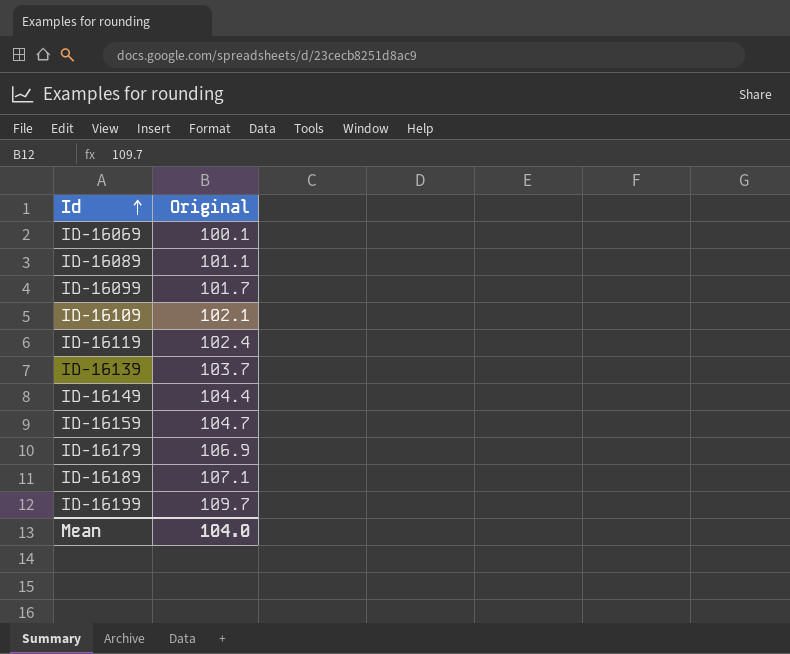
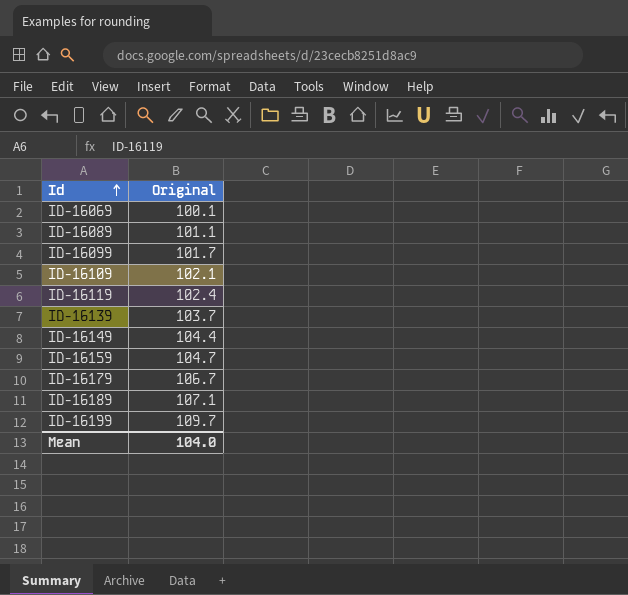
ID-16179 | Original: 106.9 -> 106.7

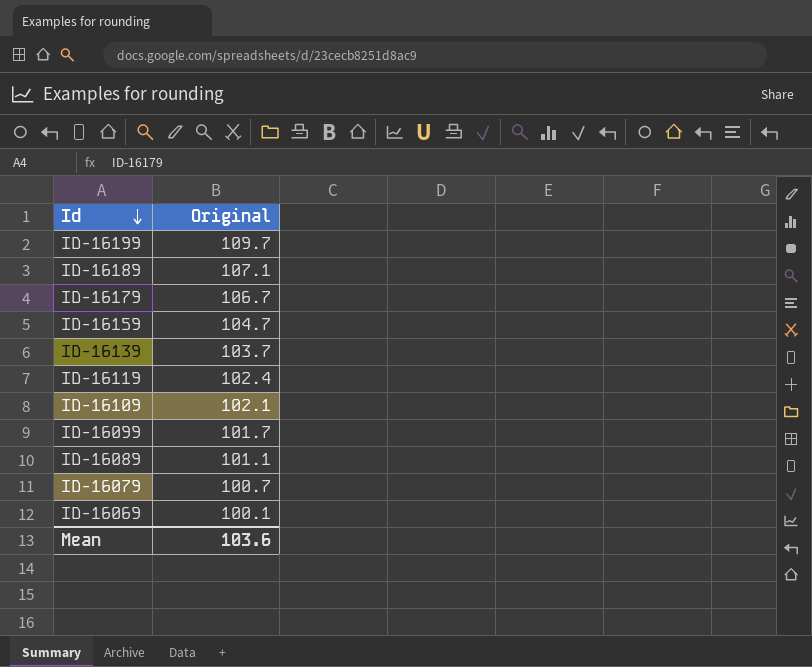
row order: Id ascending -> Id descending
row ID-16149: 104.4 -> none
row ID-16079: none -> 100.7
Mean | Original: 104.0 -> 103.6

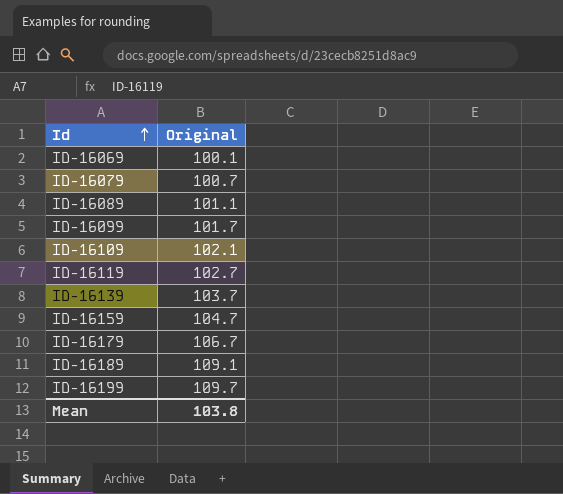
row order: Id descending -> Id ascending
ID-16119 | Original: 102.4 -> 102.7
ID-16189 | Original: 107.1 -> 109.1
Mean | Original: 103.6 -> 103.8

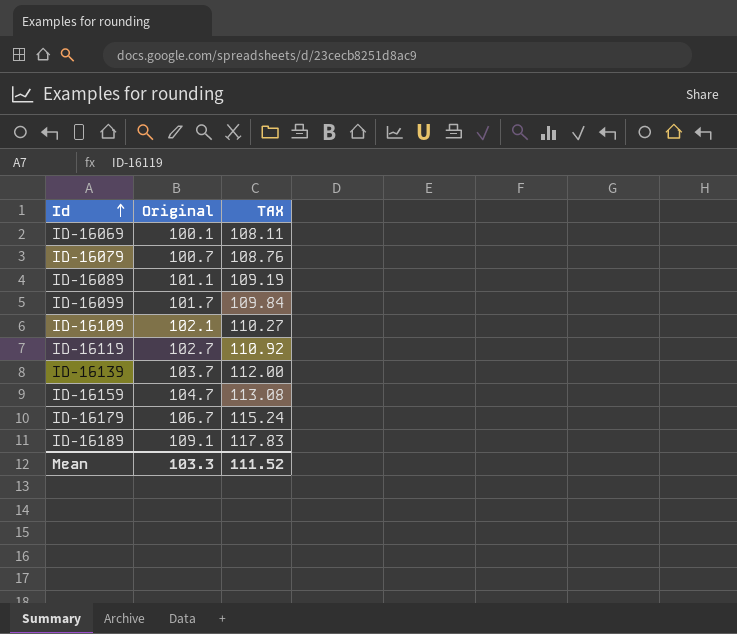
column TAX | formula: none -> [Original] * 1.08
row ID-16199: 109.7 -> none
Mean | Original: 103.8 -> 103.3

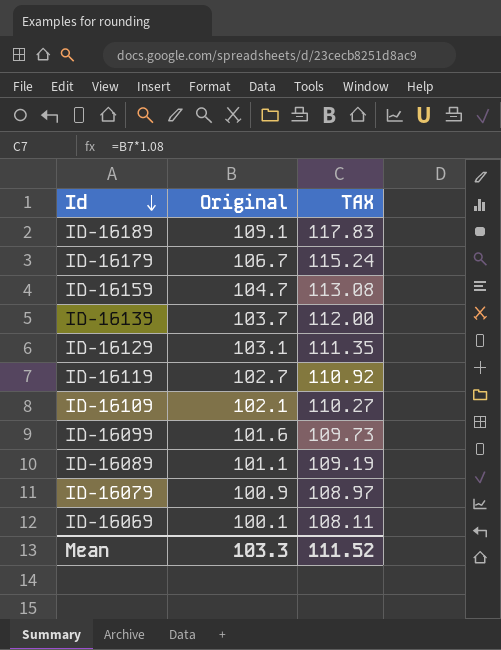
row order: Id ascending -> Id descending
row ID-16129: none -> 103.1 | 111.35
ID-16099 | Original: 101.7 -> 101.6
ID-16099 | TAX: 109.84 -> 109.73
ID-16079 | Original: 100.7 -> 100.9
ID-16079 | TAX: 108.76 -> 108.97

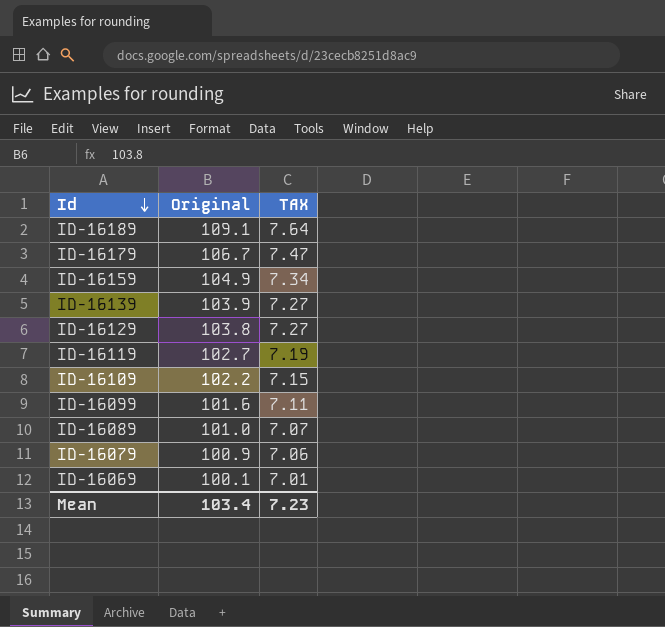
column TAX | formula: [Original] * 1.08 -> [Original] * 0.07
ID-16159 | Original: 104.7 -> 104.9
ID-16139 | Original: 103.7 -> 103.9
ID-16129 | Original: 103.1 -> 103.8
ID-16109 | Original: 102.1 -> 102.2
ID-16089 | Original: 101.1 -> 101.0
Mean | Original: 103.3 -> 103.4
Mean | TAX: 111.52 -> 7.23

